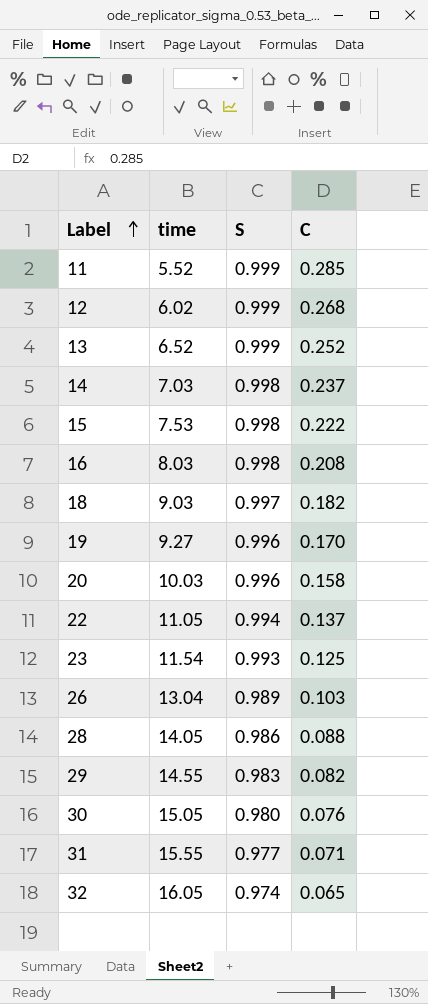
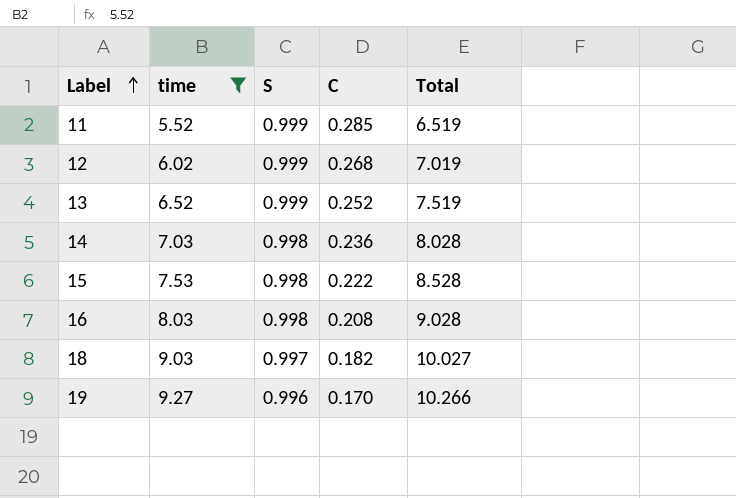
filter: none -> time <= 9.27
column Total | formula: none -> [time] + [S]
14 | C: 0.237 -> 0.236

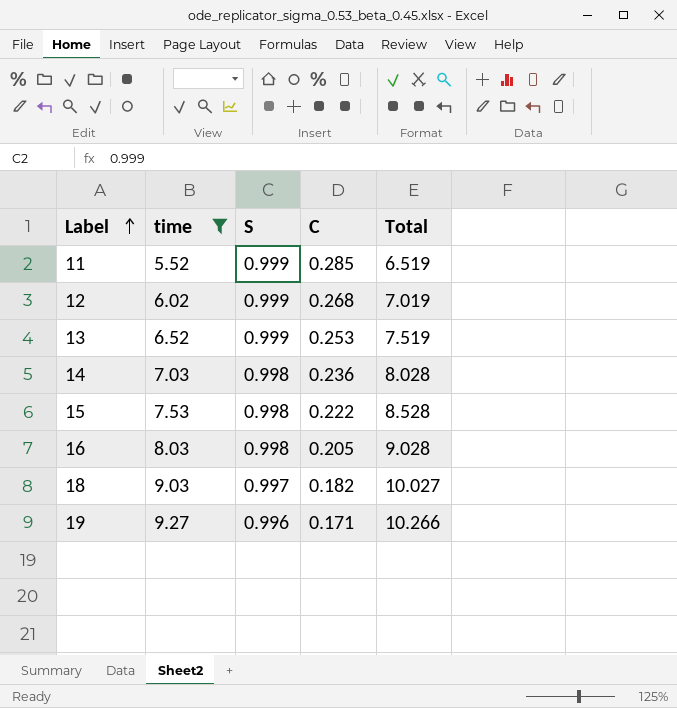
13 | C: 0.252 -> 0.253
16 | C: 0.208 -> 0.205
19 | C: 0.170 -> 0.171

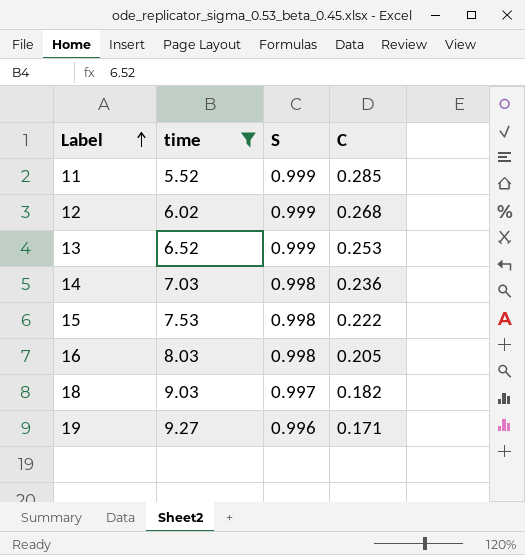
column Total | formula: [time] + [S] -> none

